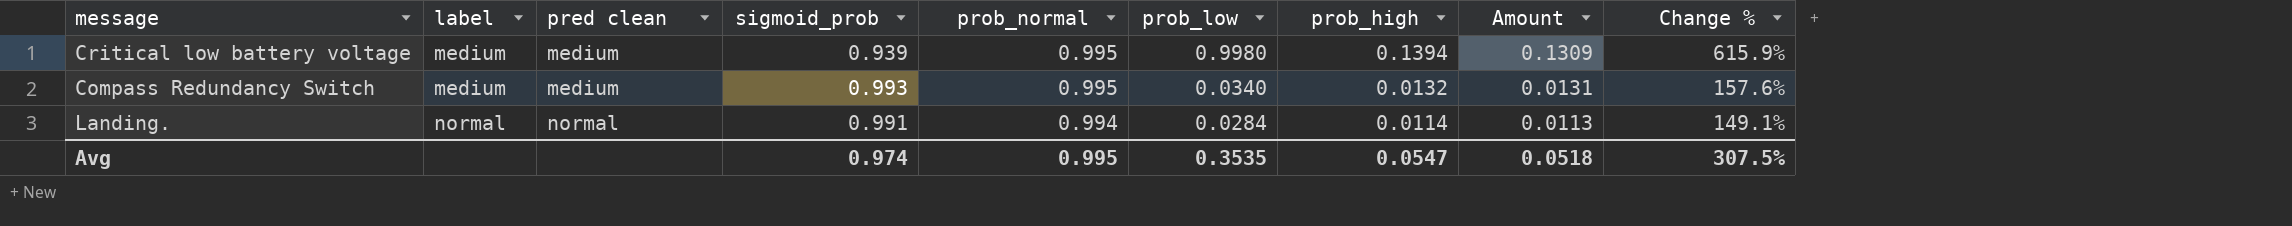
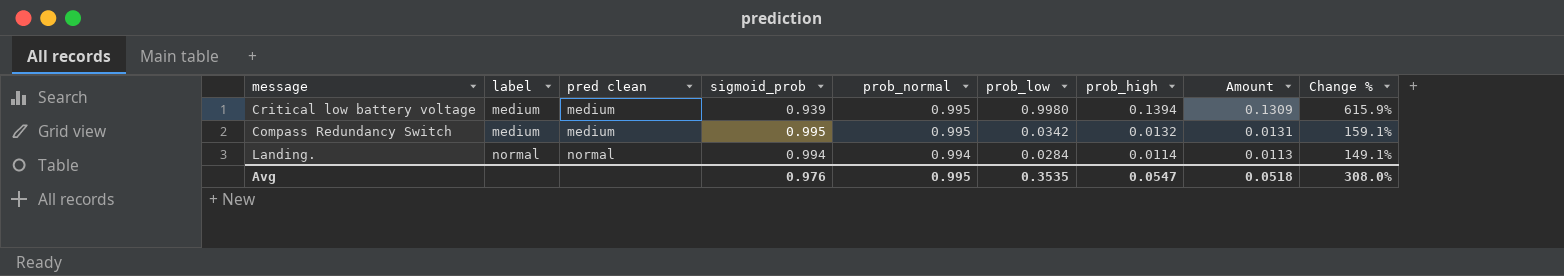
Compass Redundancy Switch | sigmoid_prob: 0.993 -> 0.995
Compass Redundancy Switch | prob_low: 0.0340 -> 0.0342
Compass Redundancy Switch | Change %: 157.6% -> 159.1%
Landing. | sigmoid_prob: 0.991 -> 0.994
Avg | sigmoid_prob: 0.974 -> 0.976
Avg | Change %: 307.5% -> 308.0%

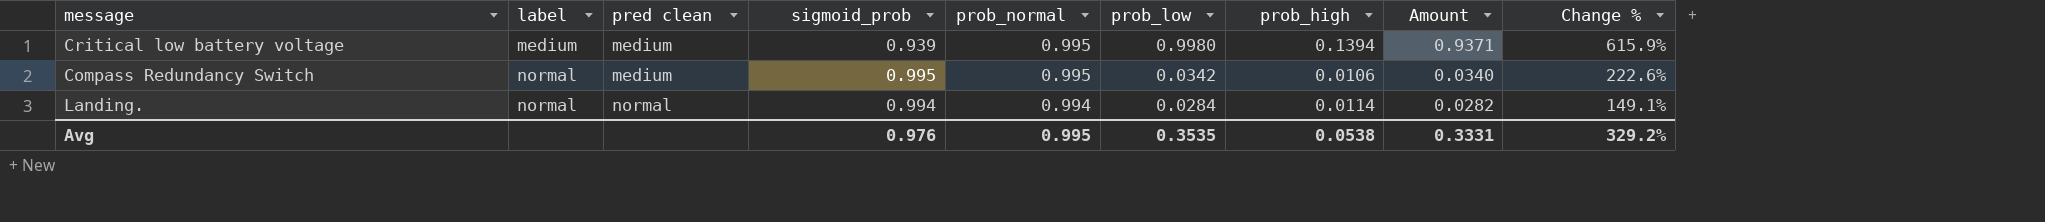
column Amount | formula: [sigmoid_prob] * [prob_high] -> [sigmoid_prob] * [prob_low]
Compass Redundancy Switch | label: medium -> normal
Compass Redundancy Switch | prob_high: 0.0132 -> 0.0106
Compass Redundancy Switch | Change %: 159.1% -> 222.6%
Avg | prob_high: 0.0547 -> 0.0538
Avg | Amount: 0.0518 -> 0.3331
Avg | Change %: 308.0% -> 329.2%

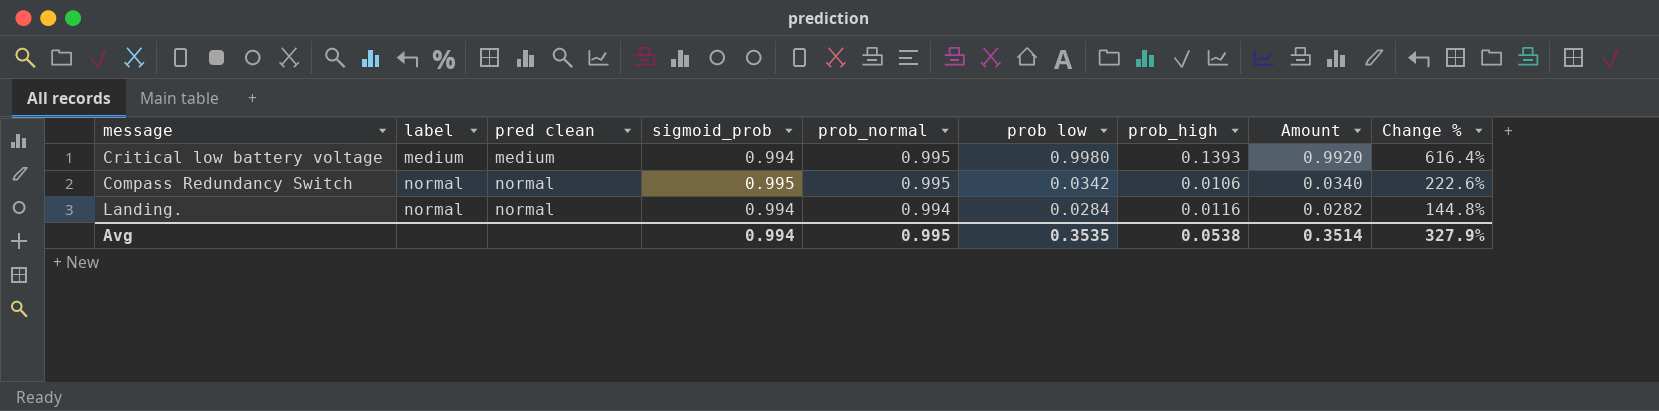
column name: prob_low -> prob low
Critical low battery voltage | sigmoid_prob: 0.939 -> 0.994
Critical low battery voltage | prob_high: 0.1394 -> 0.1393
Critical low battery voltage | Amount: 0.9371 -> 0.9920
Critical low battery voltage | Change %: 615.9% -> 616.4%
Compass Redundancy Switch | pred clean: medium -> normal
Landing. | prob_high: 0.0114 -> 0.0116
Landing. | Change %: 149.1% -> 144.8%
Avg | sigmoid_prob: 0.976 -> 0.994
Avg | Amount: 0.3331 -> 0.3514
Avg | Change %: 329.2% -> 327.9%

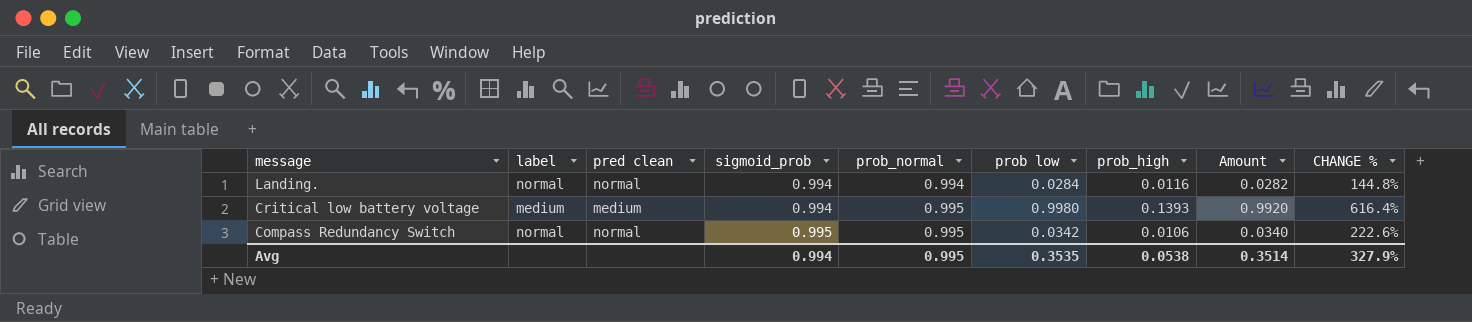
row order: label ascending -> message descending
column name: Change % -> CHANGE %

